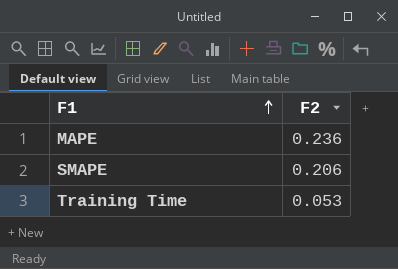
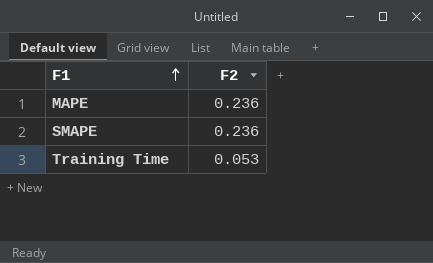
SMAPE | F2: 0.206 -> 0.236

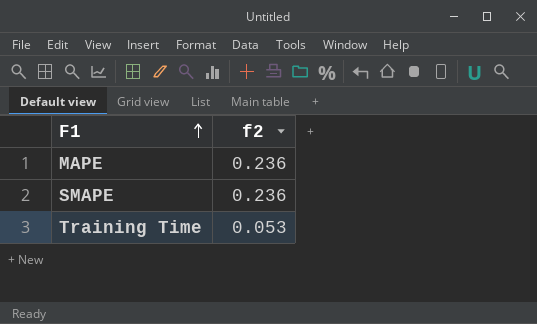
column name: F2 -> f2

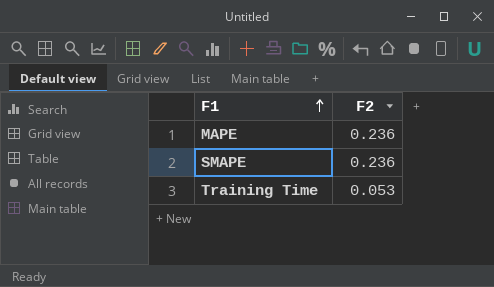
column name: f2 -> F2

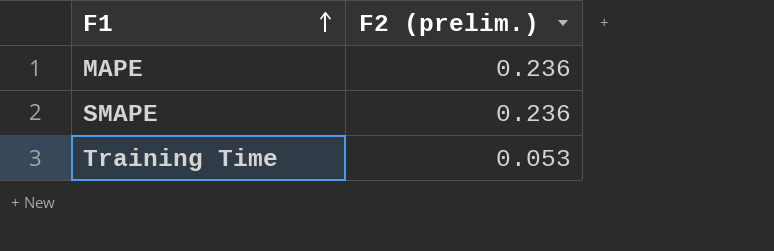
column name: F2 -> F2 (prelim.)

